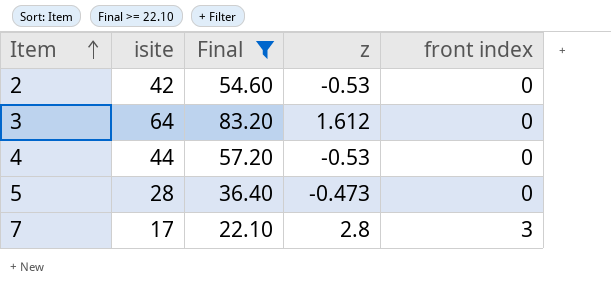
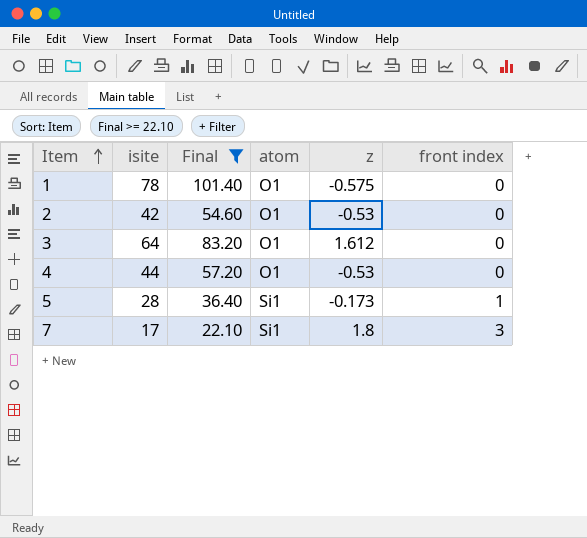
column atom | position: none -> 4
row 1: none -> 78 | 101.40 | O1 | -0.575 | 0
5 | z: -0.473 -> -0.173
5 | front index: 0 -> 1
7 | z: 2.8 -> 1.8

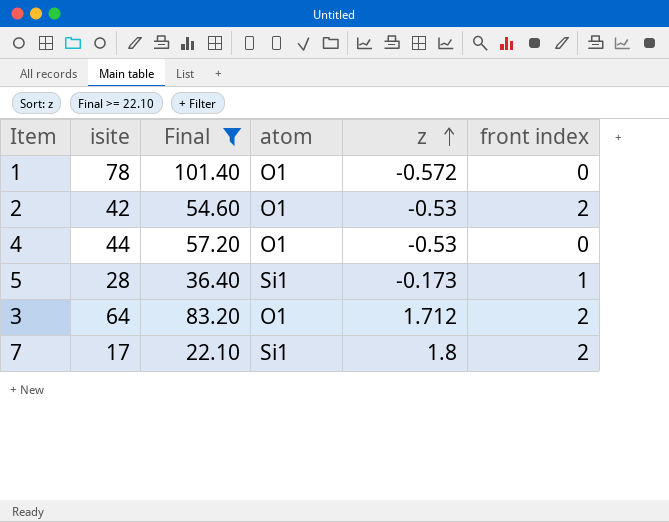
row order: Item ascending -> z ascending
1 | z: -0.575 -> -0.572
2 | front index: 0 -> 2
3 | z: 1.612 -> 1.712
3 | front index: 0 -> 2
7 | front index: 3 -> 2

